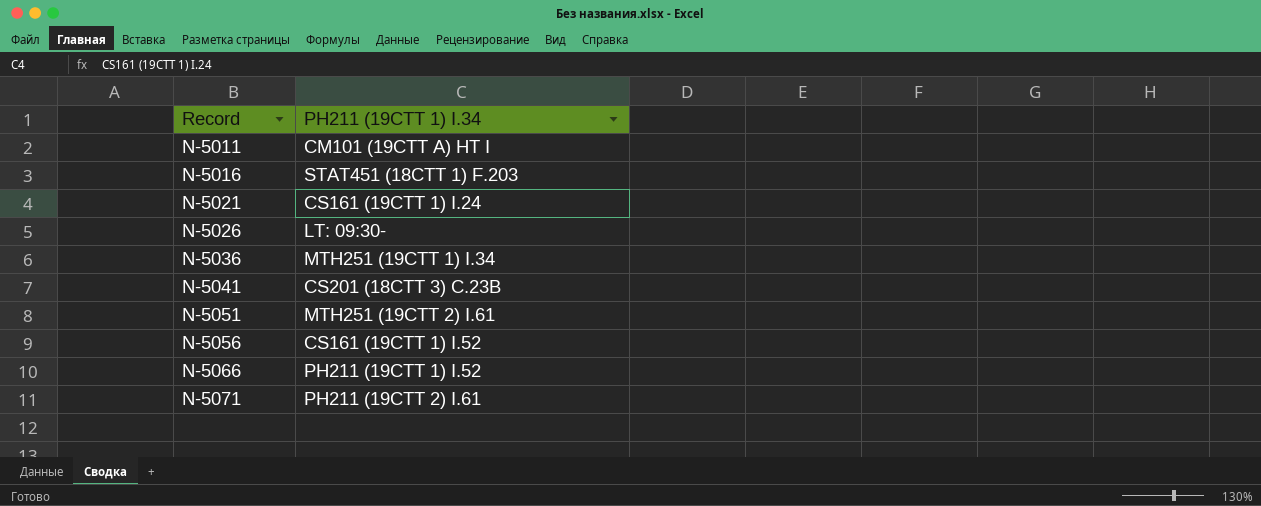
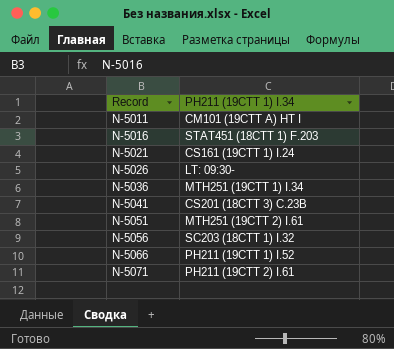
N-5056 | PH211 (19CTT 1) I.34: CS161 (19CTT 1) I.52 -> SC203 (18CTT 1) I.32

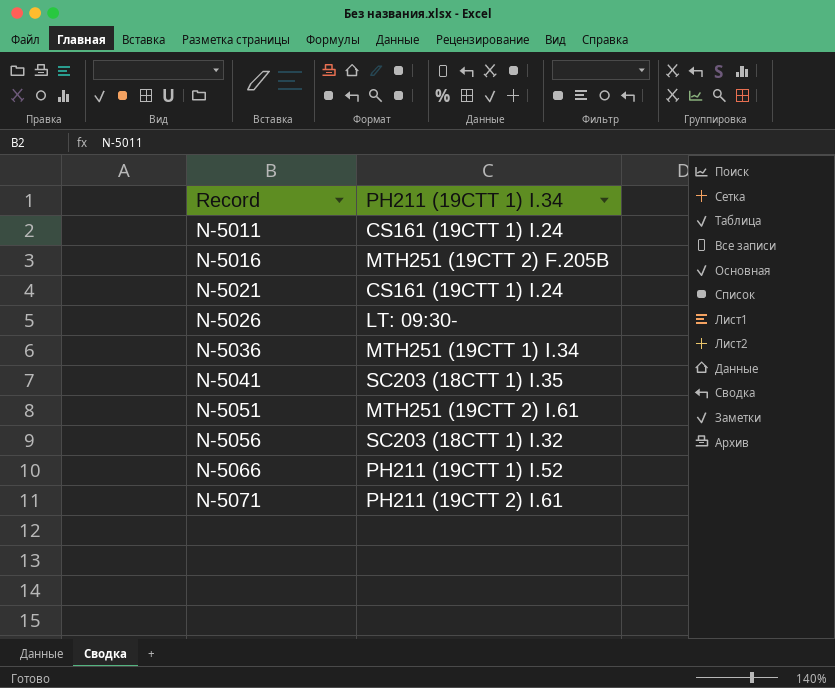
N-5011 | PH211 (19CTT 1) I.34: CM101 (19CTT A) HT I -> CS161 (19CTT 1) I.24
N-5016 | PH211 (19CTT 1) I.34: STAT451 (18CTT 1) F.203 -> MTH251 (19CTT 2) F.205B
N-5041 | PH211 (19CTT 1) I.34: CS201 (18CTT 3) C.23B -> SC203 (18CTT 1) I.35

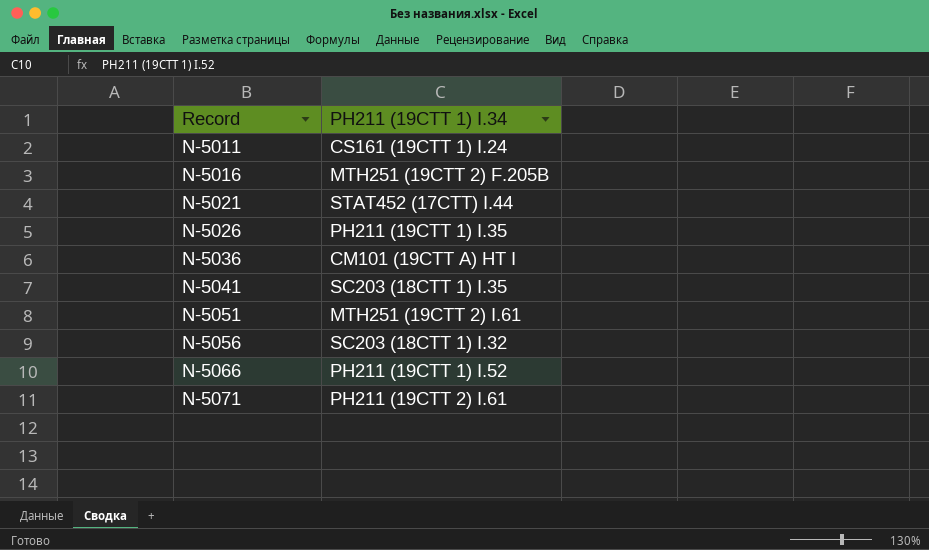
N-5021 | PH211 (19CTT 1) I.34: CS161 (19CTT 1) I.24 -> STAT452 (17CTT) I.44
N-5026 | PH211 (19CTT 1) I.34: LT: 09:30- -> PH211 (19CTT 1) I.35
N-5036 | PH211 (19CTT 1) I.34: MTH251 (19CTT 1) I.34 -> CM101 (19CTT A) HT I

